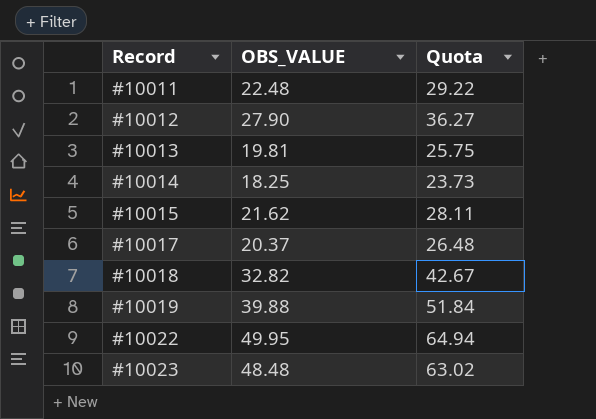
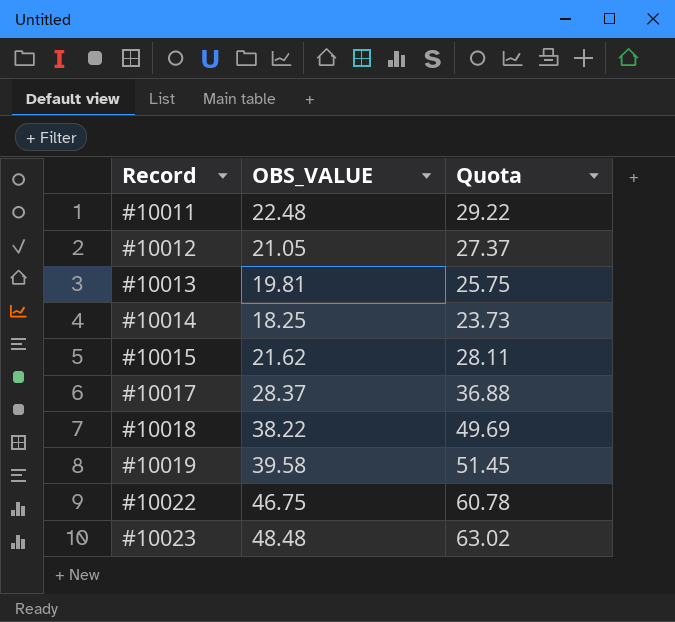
#10012 | OBS_VALUE: 27.90 -> 21.05
#10012 | Quota: 36.27 -> 27.37
#10017 | OBS_VALUE: 20.37 -> 28.37
#10017 | Quota: 26.48 -> 36.88
#10018 | OBS_VALUE: 32.82 -> 38.22
#10018 | Quota: 42.67 -> 49.69
#10019 | OBS_VALUE: 39.88 -> 39.58
#10019 | Quota: 51.84 -> 51.45
#10022 | OBS_VALUE: 49.95 -> 46.75
#10022 | Quota: 64.94 -> 60.78

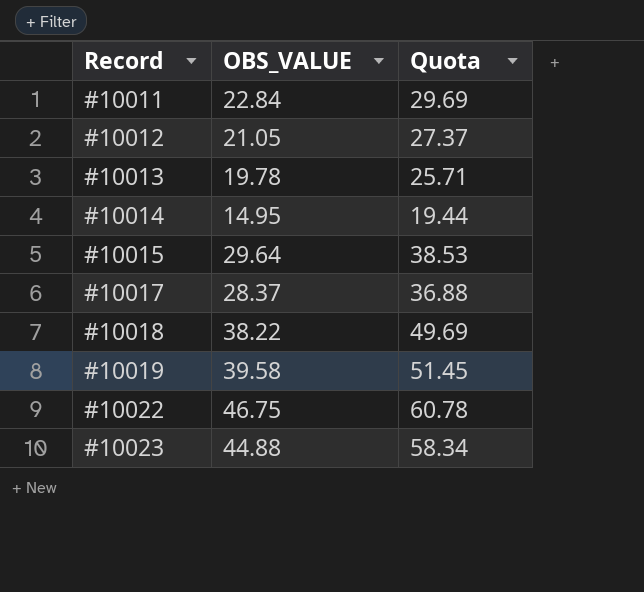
#10011 | OBS_VALUE: 22.48 -> 22.84
#10011 | Quota: 29.22 -> 29.69
#10013 | OBS_VALUE: 19.81 -> 19.78
#10013 | Quota: 25.75 -> 25.71
#10014 | OBS_VALUE: 18.25 -> 14.95
#10014 | Quota: 23.73 -> 19.44
#10015 | OBS_VALUE: 21.62 -> 29.64
#10015 | Quota: 28.11 -> 38.53
#10023 | OBS_VALUE: 48.48 -> 44.88
#10023 | Quota: 63.02 -> 58.34

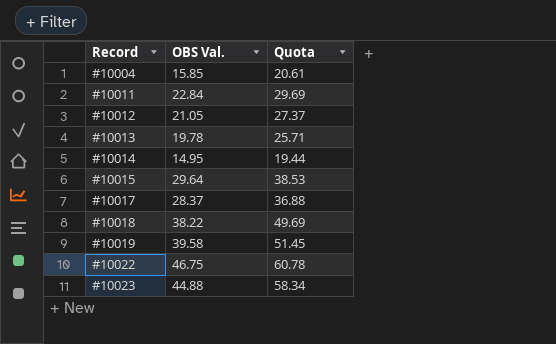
column name: OBS_VALUE -> OBS Val.
row #10004: none -> 15.85 | 20.61

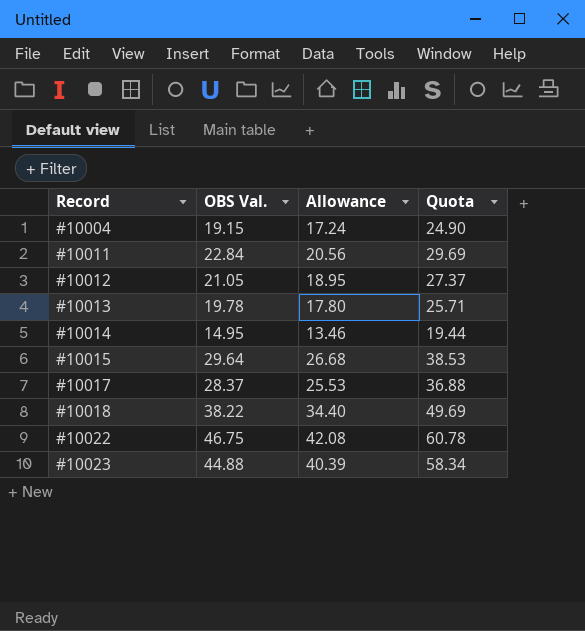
column Allowance | formula: none -> [OBS Val.] * 0.9
row #10019: 39.58 | 51.45 -> none
#10004 | OBS Val.: 15.85 -> 19.15
#10004 | Quota: 20.61 -> 24.90

